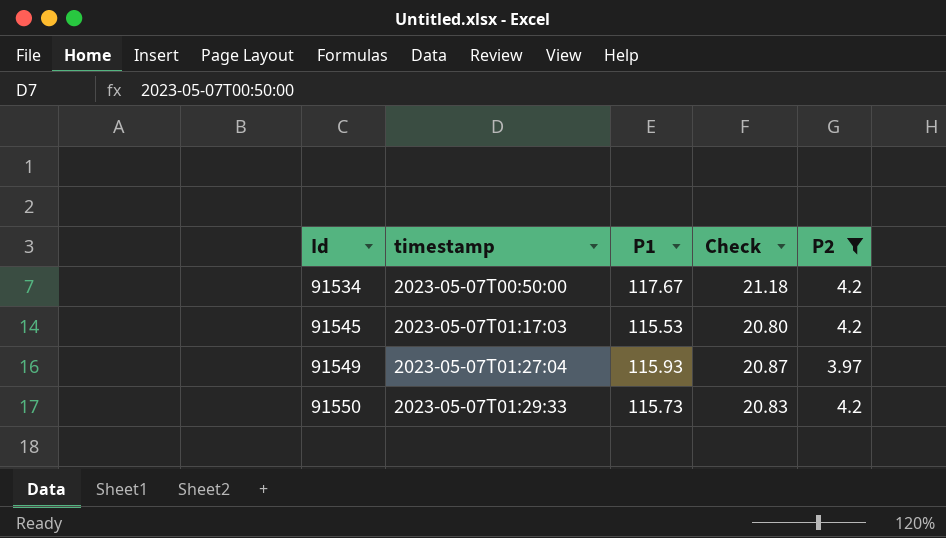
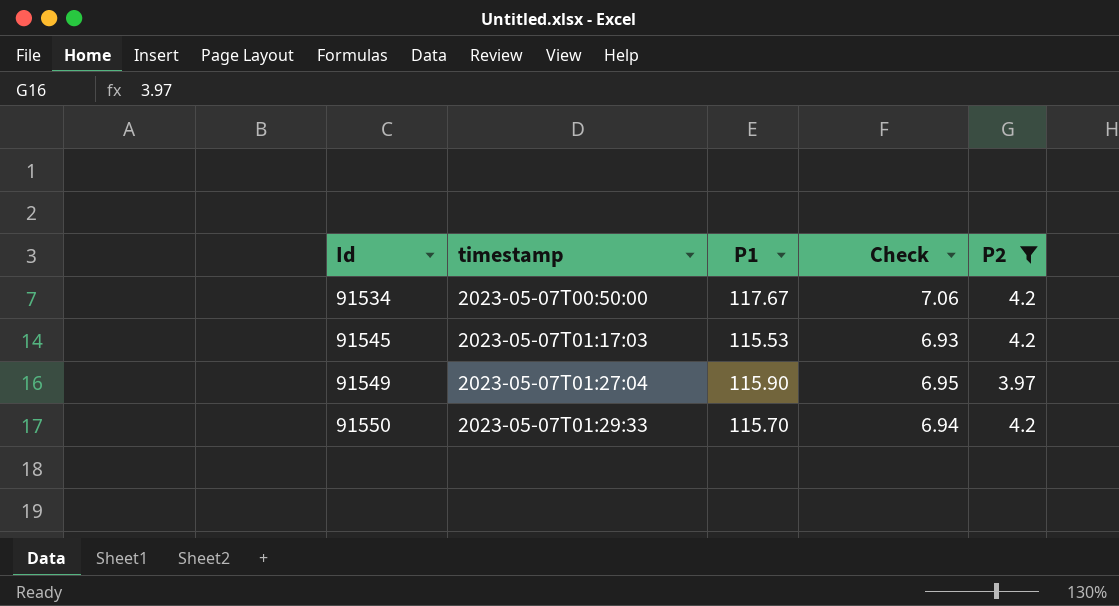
column Check | formula: [P1] * 0.18 -> [P1] * 0.06
91549 | P1: 115.93 -> 115.90
91550 | P1: 115.73 -> 115.70

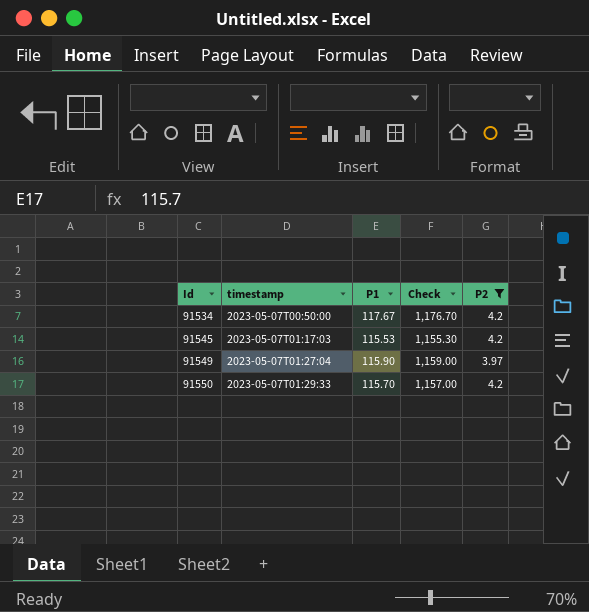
column Check | formula: [P1] * 0.06 -> [P1] * 10

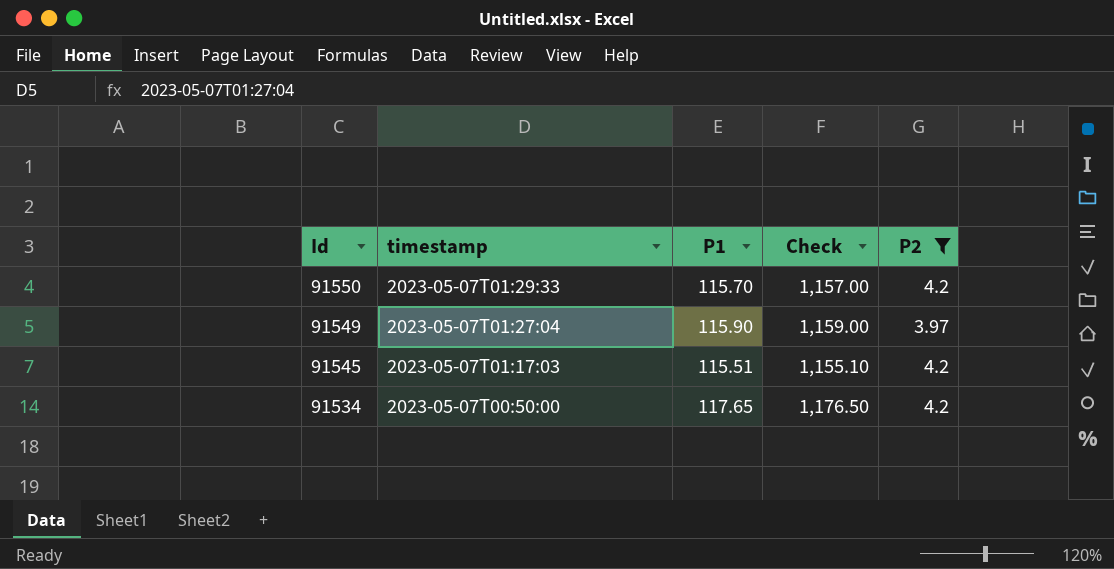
row order: Id ascending -> Id descending
91545 | P1: 115.53 -> 115.51
91545 | Check: 1,155.30 -> 1,155.10
91534 | P1: 117.67 -> 117.65
91534 | Check: 1,176.70 -> 1,176.50

